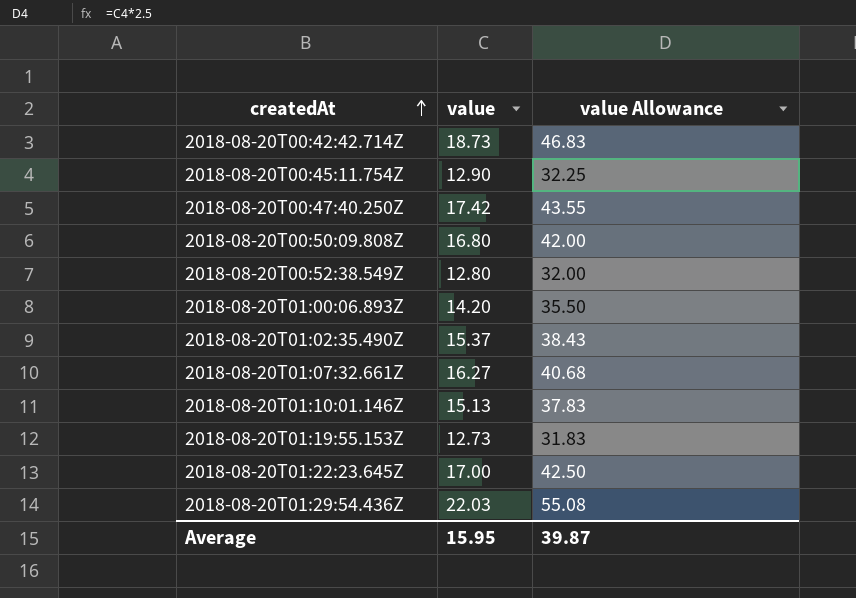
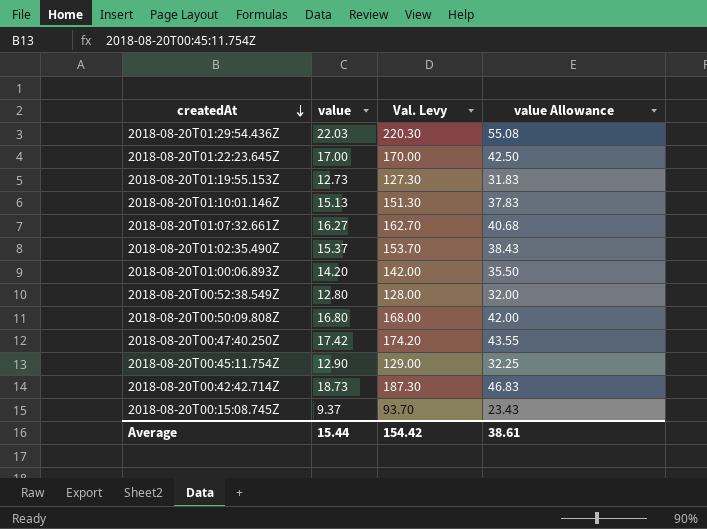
row order: createdAt ascending -> createdAt descending
column Val. Levy | formula: none -> [value] * 10
row 2018-08-20T00:15:08.745Z: none -> 9.37 | 93.70 | 23.43
Average | value: 15.95 -> 15.44
Average | value Allowance: 39.87 -> 38.61

